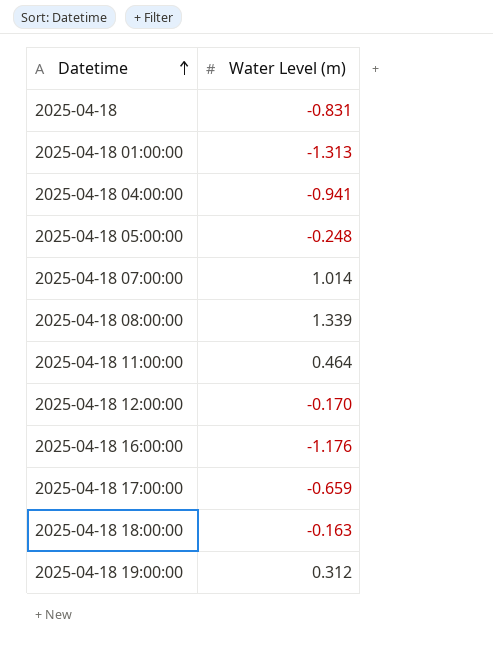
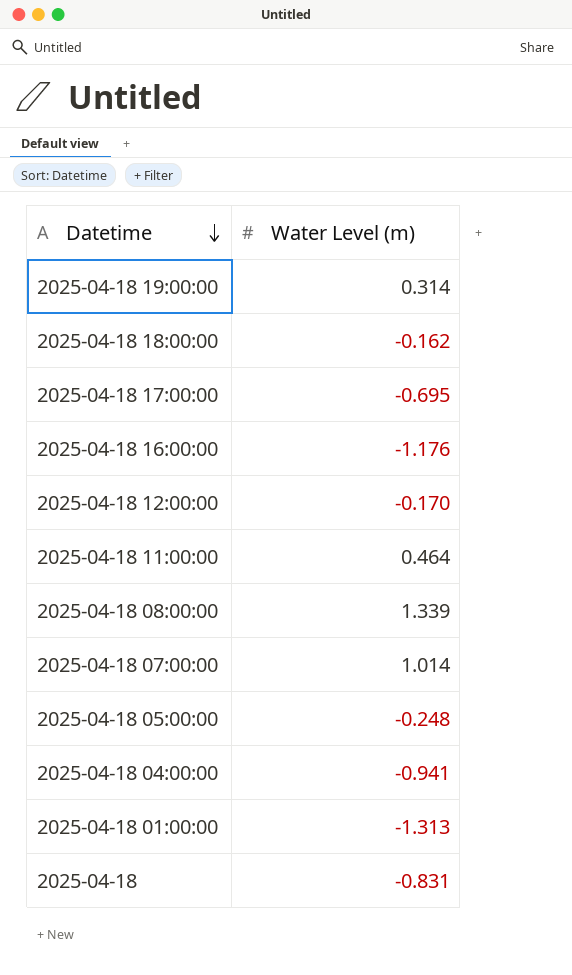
row order: Datetime ascending -> Datetime descending
2025-04-18 19:00:00 | Water Level (m): 0.312 -> 0.314
2025-04-18 18:00:00 | Water Level (m): -0.163 -> -0.162
2025-04-18 17:00:00 | Water Level (m): -0.659 -> -0.695

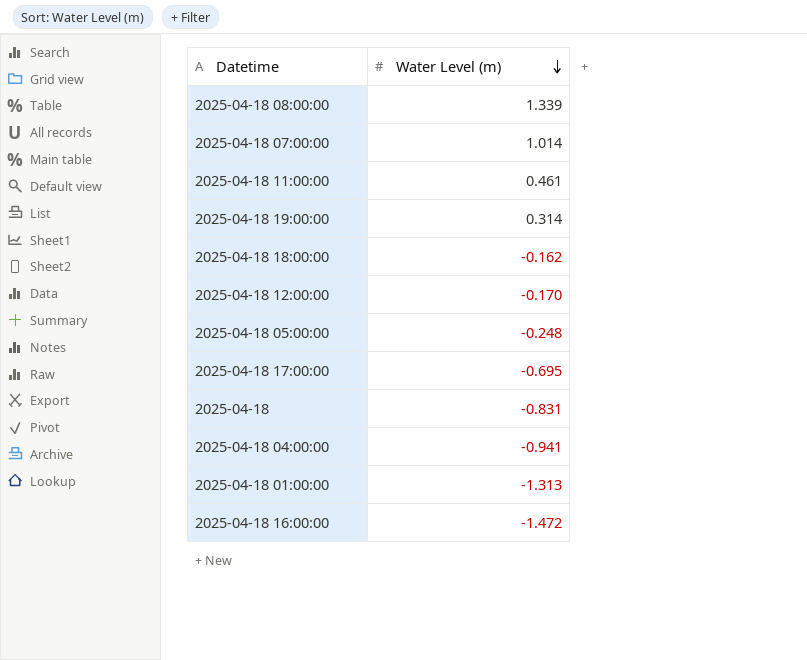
row order: Datetime descending -> Water Level (m) descending
2025-04-18 11:00:00 | Water Level (m): 0.464 -> 0.461
2025-04-18 16:00:00 | Water Level (m): -1.176 -> -1.472

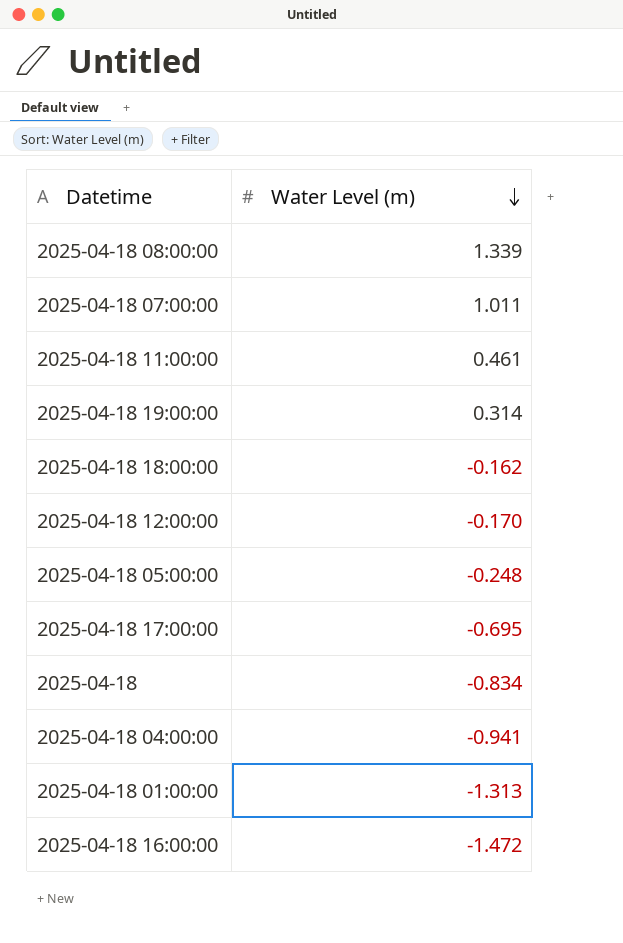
2025-04-18 07:00:00 | Water Level (m): 1.014 -> 1.011
2025-04-18 | Water Level (m): -0.831 -> -0.834

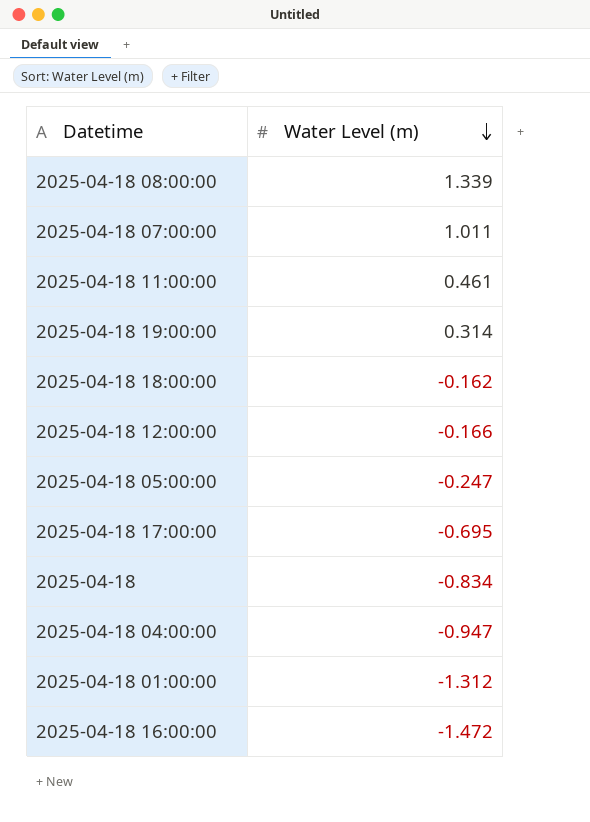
2025-04-18 12:00:00 | Water Level (m): -0.170 -> -0.166
2025-04-18 05:00:00 | Water Level (m): -0.248 -> -0.247
2025-04-18 04:00:00 | Water Level (m): -0.941 -> -0.947
2025-04-18 01:00:00 | Water Level (m): -1.313 -> -1.312

